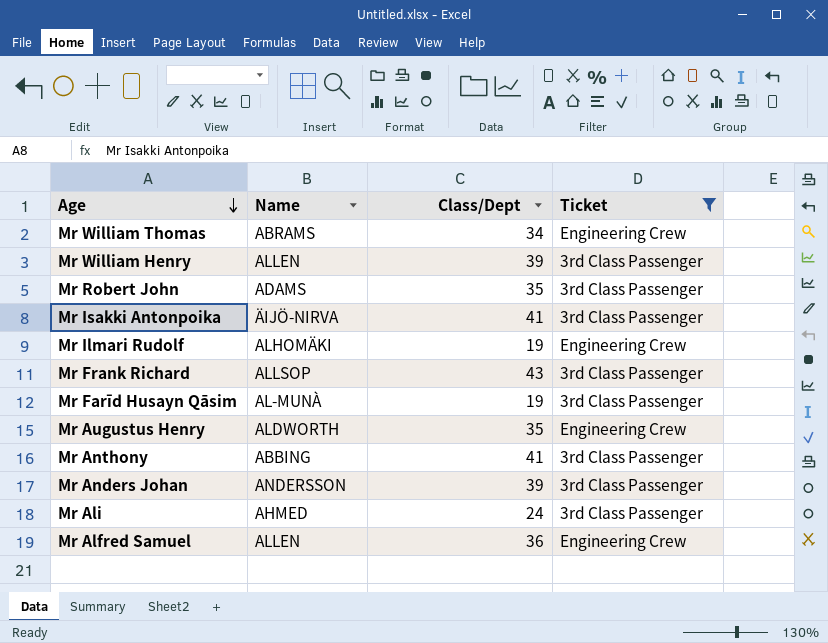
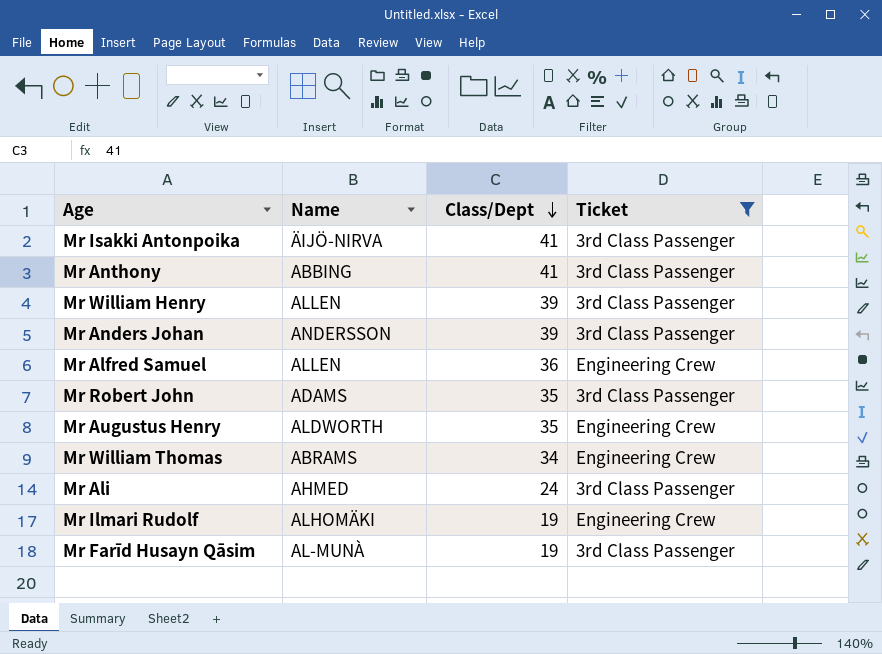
row order: Age descending -> Class/Dept descending
row Mr Frank Richard: ALLSOP | 43 | 3rd Class Passenger -> none

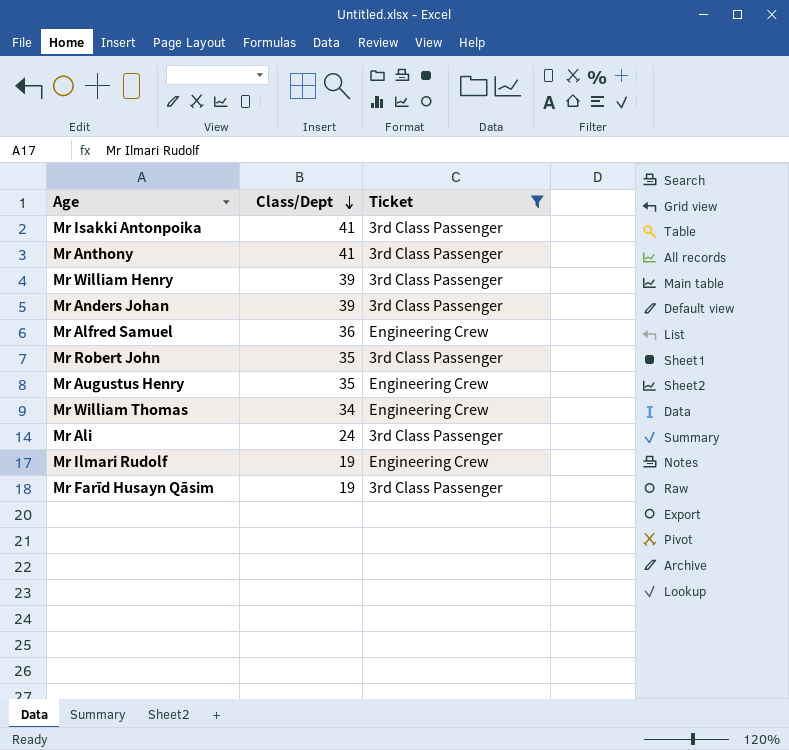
column Name | position: 2 -> none

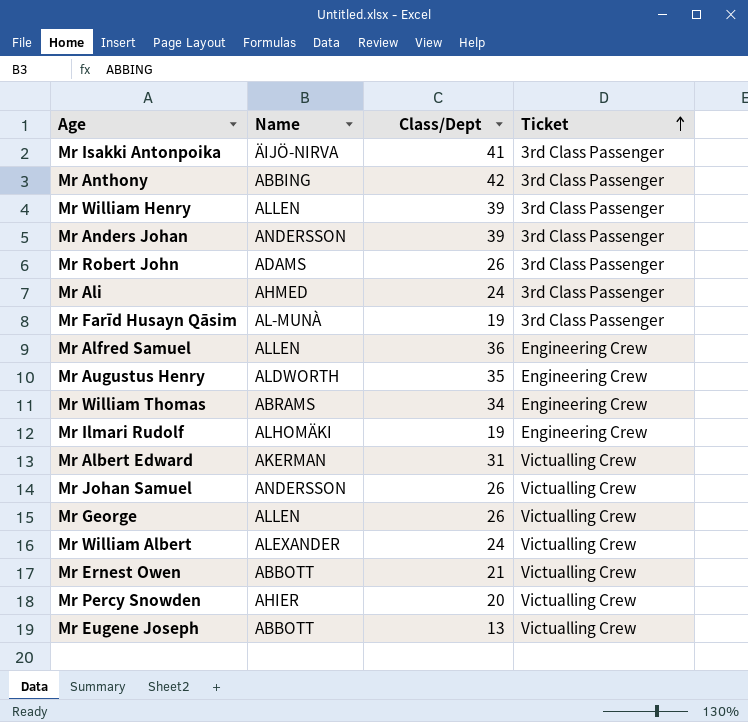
filter: Ticket != Victualling Crew -> none
row order: Class/Dept descending -> Ticket ascending
column Name | position: none -> 2
Mr Anthony | Class/Dept: 41 -> 42
Mr Robert John | Class/Dept: 35 -> 26

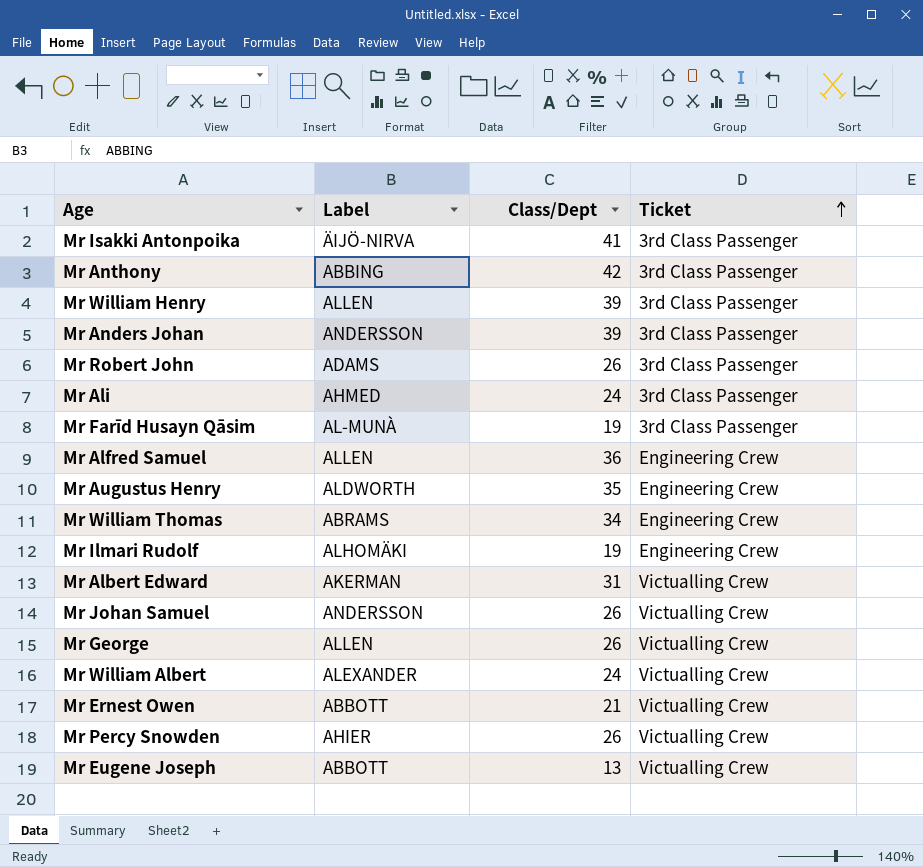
column name: Name -> Label
Mr Percy Snowden | Class/Dept: 20 -> 26

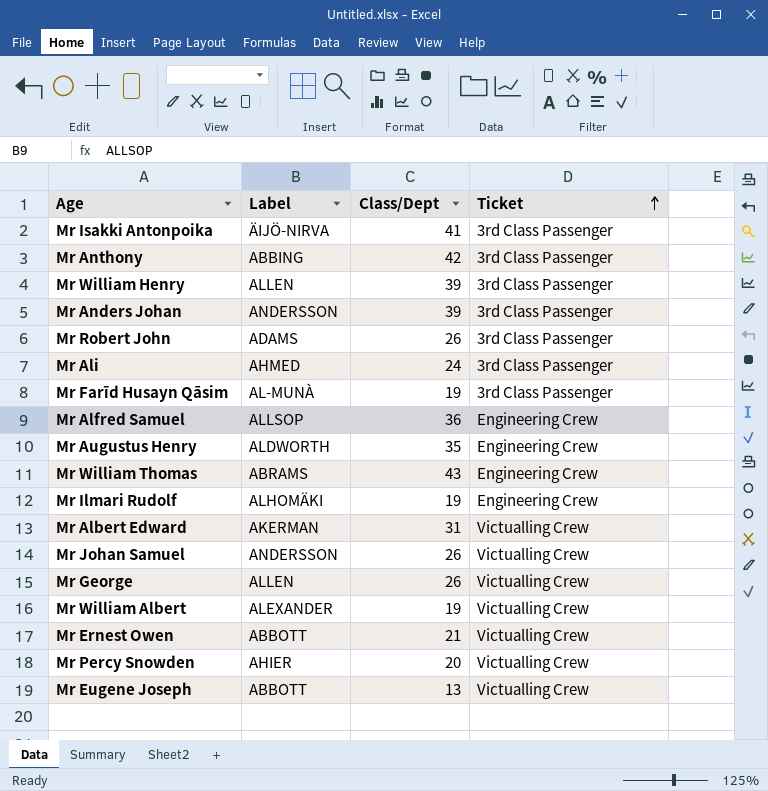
Mr Alfred Samuel | Label: ALLEN -> ALLSOP
Mr William Thomas | Class/Dept: 34 -> 43
Mr William Albert | Class/Dept: 24 -> 19
Mr Percy Snowden | Class/Dept: 26 -> 20

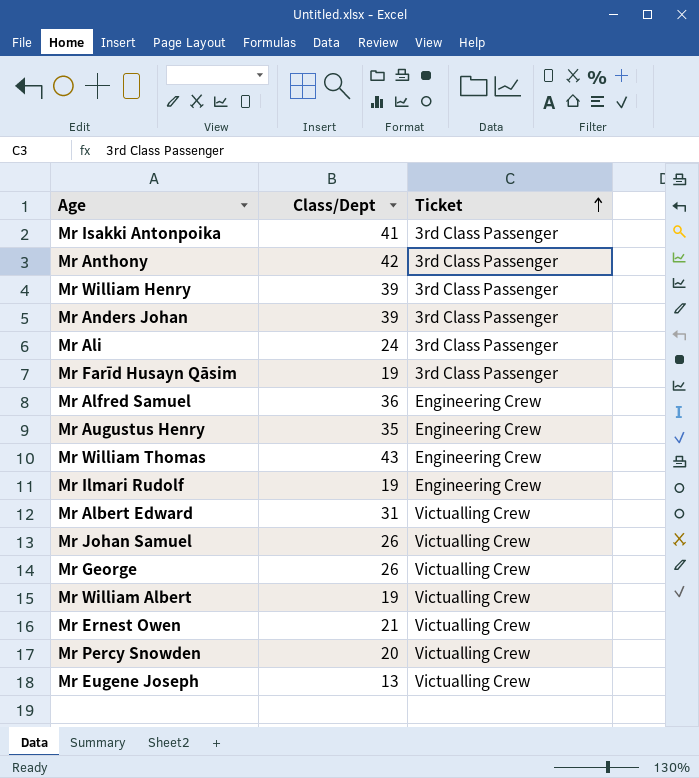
column Label | position: 2 -> none
row Mr Robert John: ADAMS | 26 | 3rd Class Passenger -> none

